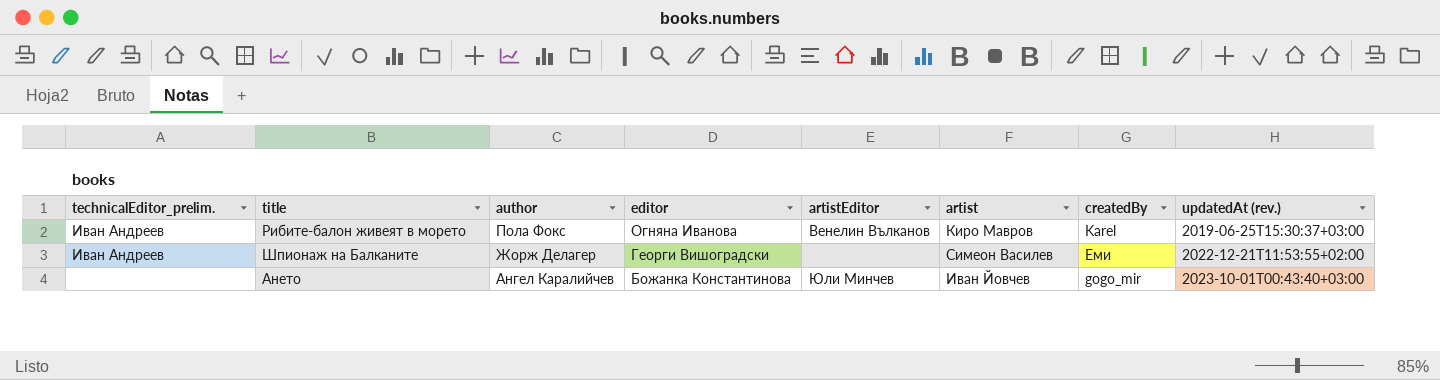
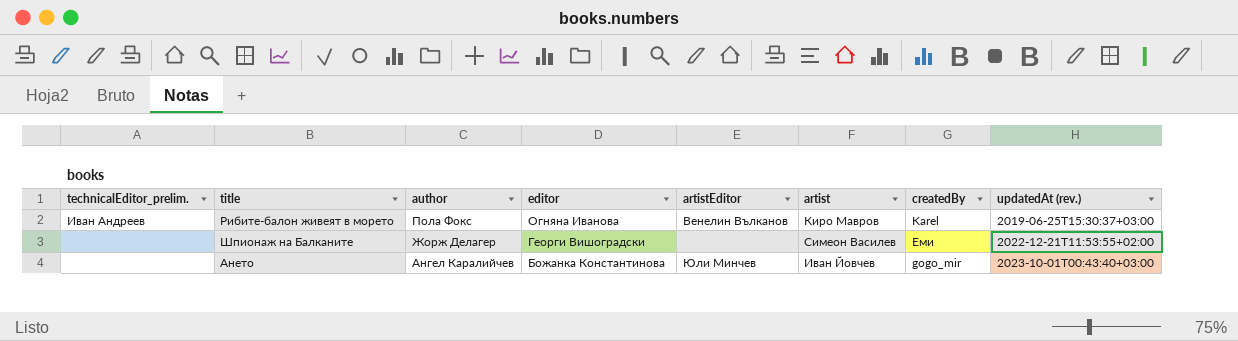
Шпионаж на Балканите | technicalEditor_prelim.: Иван Андреев -> none

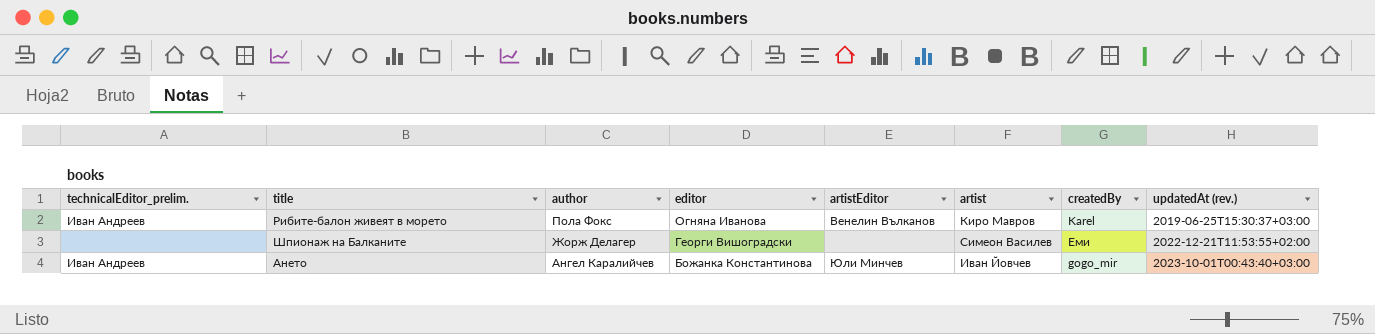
Ането | technicalEditor_prelim.: none -> Иван Андреев

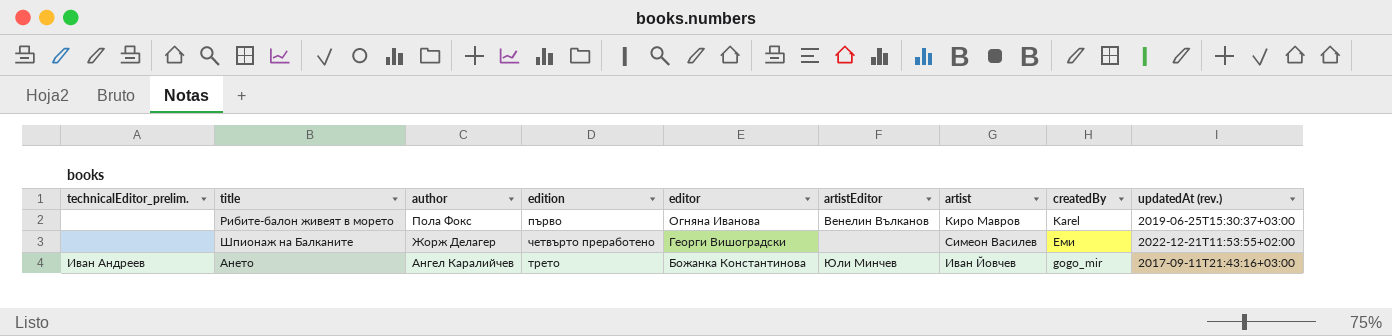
column edition | position: none -> 4
Рибите-балон живеят в морето | technicalEditor_prelim.: Иван Андреев -> none
Ането | updatedAt (rev.): 2023-10-01T00:43:40+03:00 -> 2017-09-11T21:43:16+03:00

